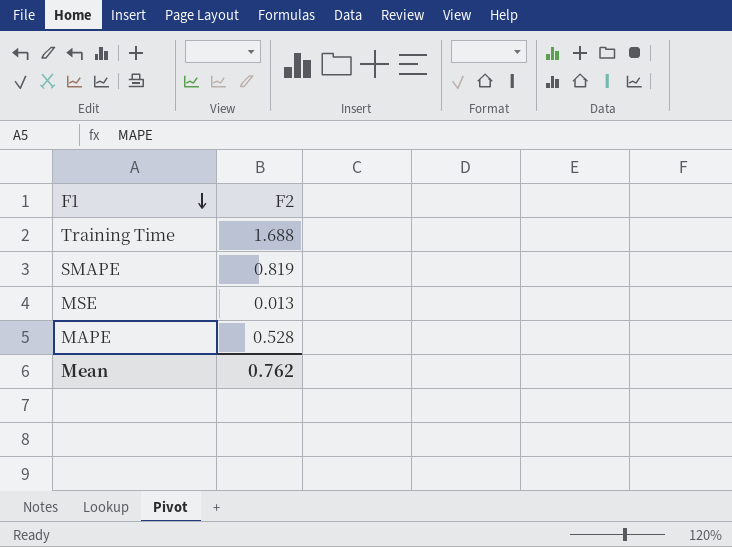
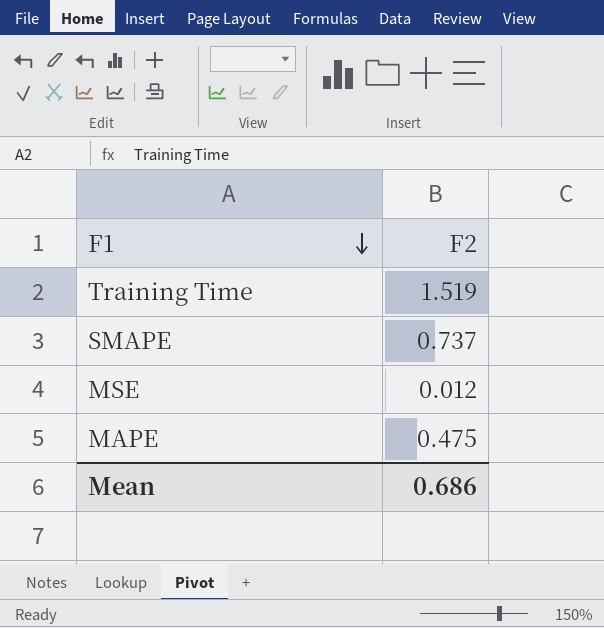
Training Time | F2: 1.688 -> 1.519
SMAPE | F2: 0.819 -> 0.737
MSE | F2: 0.013 -> 0.012
MAPE | F2: 0.528 -> 0.475
Mean | F2: 0.762 -> 0.686

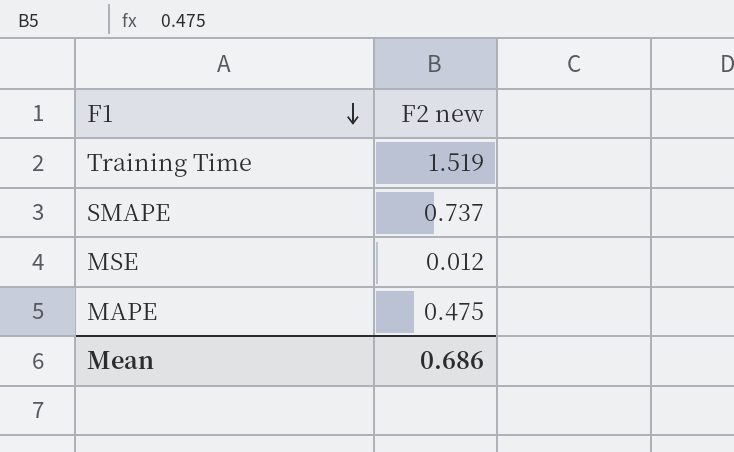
column name: F2 -> F2 new

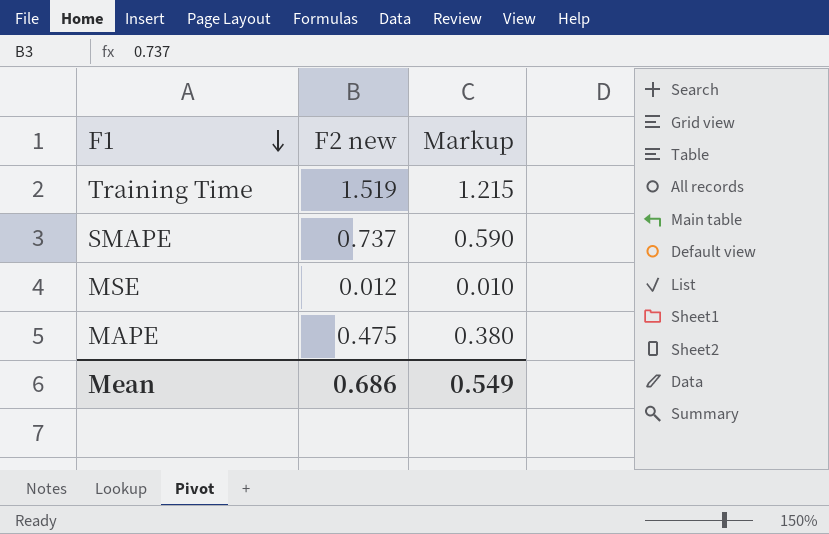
column Markup | formula: none -> [F2 new] * 0.8

